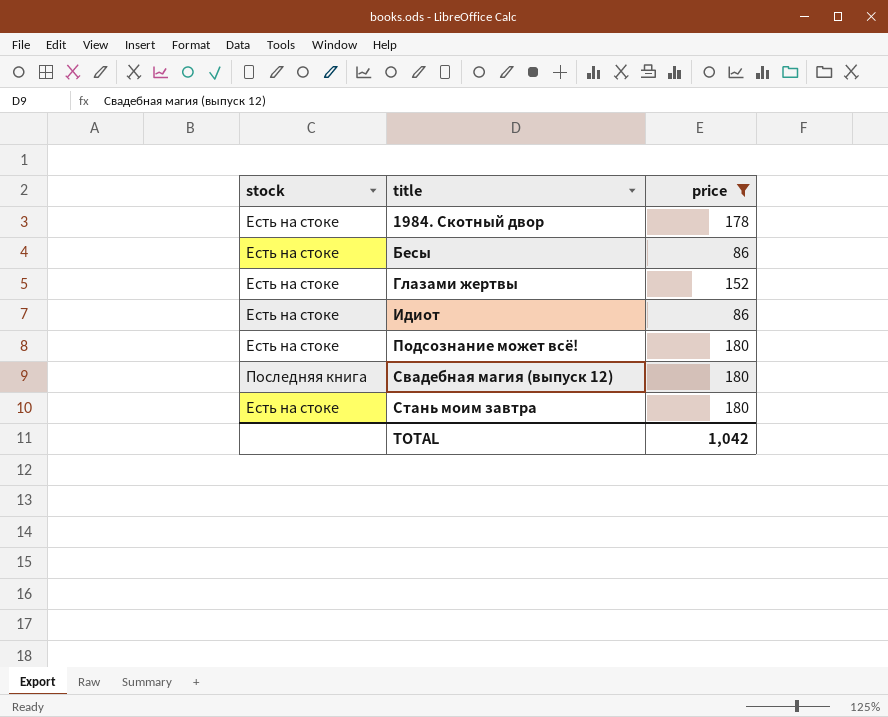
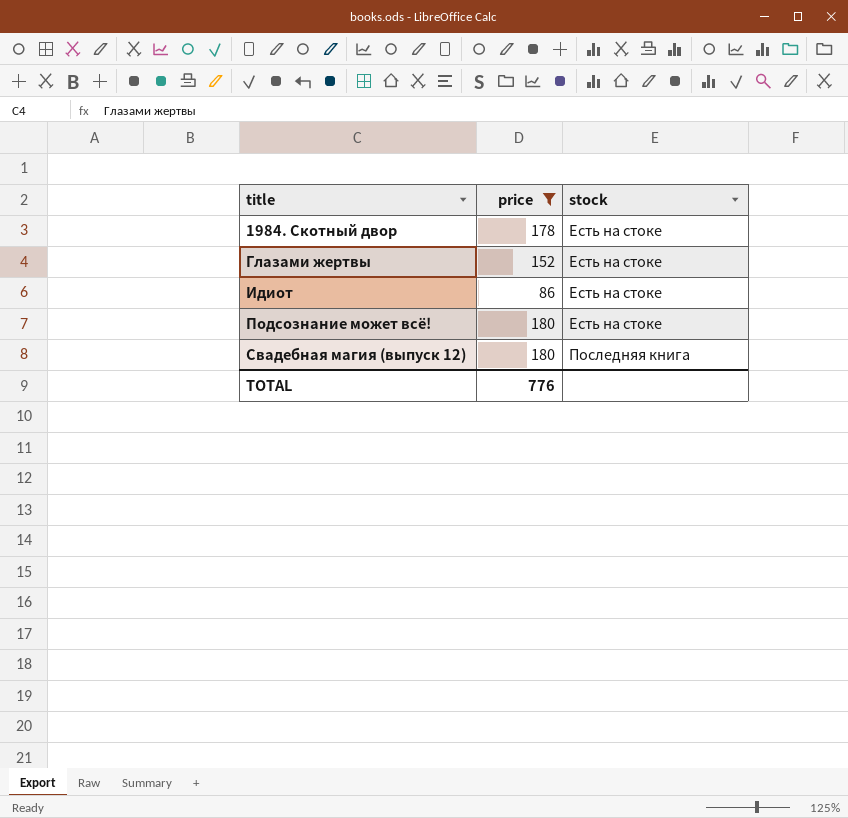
column stock | position: 1 -> 3
row Бесы: Есть на стоке | 86 -> none
row Стань моим завтра: Есть на стоке | 180 -> none
TOTAL | price: 1,042 -> 776

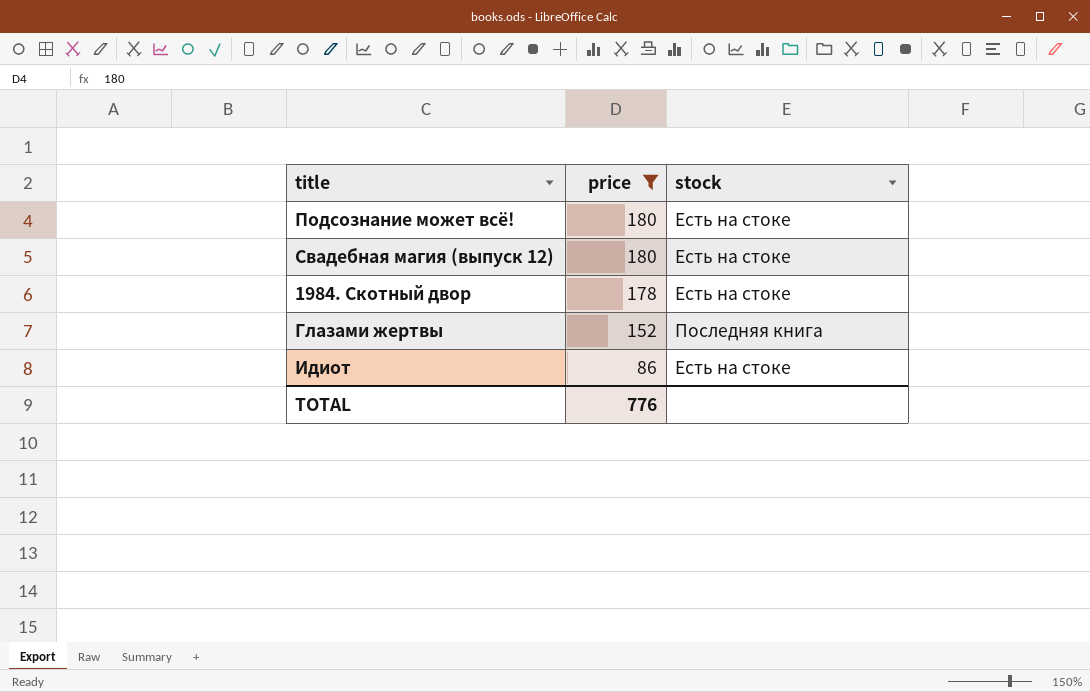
row order: title ascending -> price descending
Свадебная магия (выпуск 12) | stock: Последняя книга -> Есть на стоке
Глазами жертвы | stock: Есть на стоке -> Последняя книга

